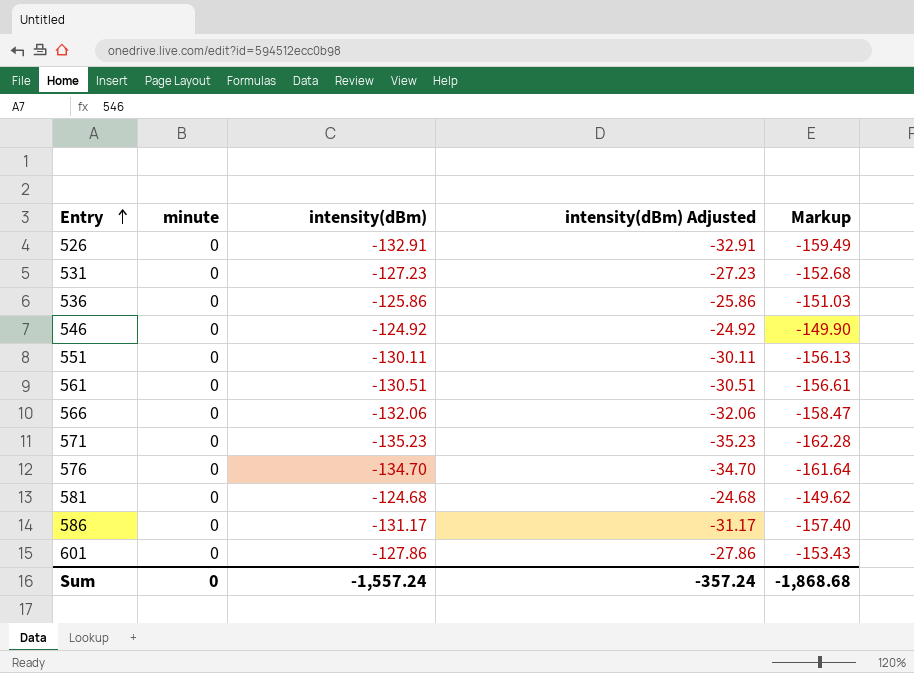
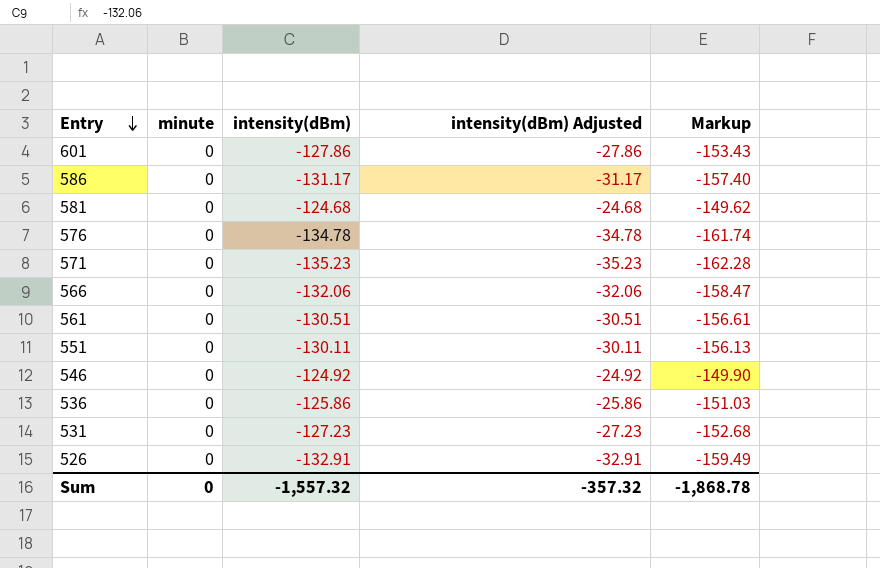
row order: Entry ascending -> Entry descending
576 | intensity(dBm): -134.70 -> -134.78
576 | intensity(dBm) Adjusted: -34.70 -> -34.78
576 | Markup: -161.64 -> -161.74
Sum | intensity(dBm): -1,557.24 -> -1,557.32
Sum | intensity(dBm) Adjusted: -357.24 -> -357.32
Sum | Markup: -1,868.68 -> -1,868.78

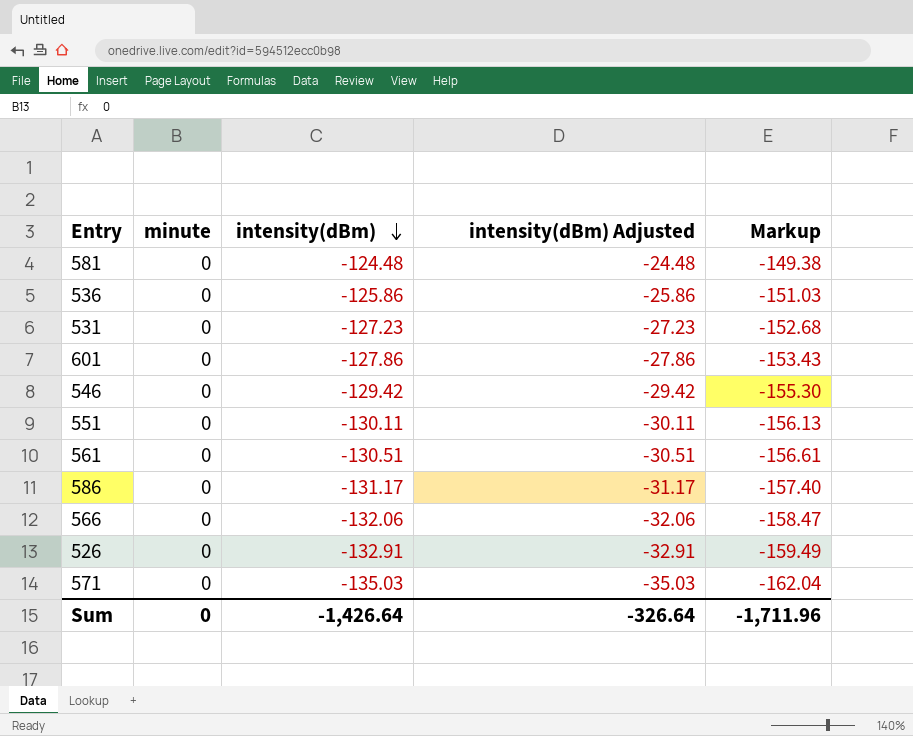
row order: Entry descending -> intensity(dBm) descending
row 576: 0 | -134.78 | -34.78 | -161.74 -> none
581 | intensity(dBm): -124.68 -> -124.48
581 | intensity(dBm) Adjusted: -24.68 -> -24.48
581 | Markup: -149.62 -> -149.38
546 | intensity(dBm): -124.92 -> -129.42
546 | intensity(dBm) Adjusted: -24.92 -> -29.42
546 | Markup: -149.90 -> -155.30
571 | intensity(dBm): -135.23 -> -135.03
571 | intensity(dBm) Adjusted: -35.23 -> -35.03
571 | Markup: -162.28 -> -162.04
Sum | intensity(dBm): -1,557.32 -> -1,426.64
Sum | intensity(dBm) Adjusted: -357.32 -> -326.64
Sum | Markup: -1,868.78 -> -1,711.96

